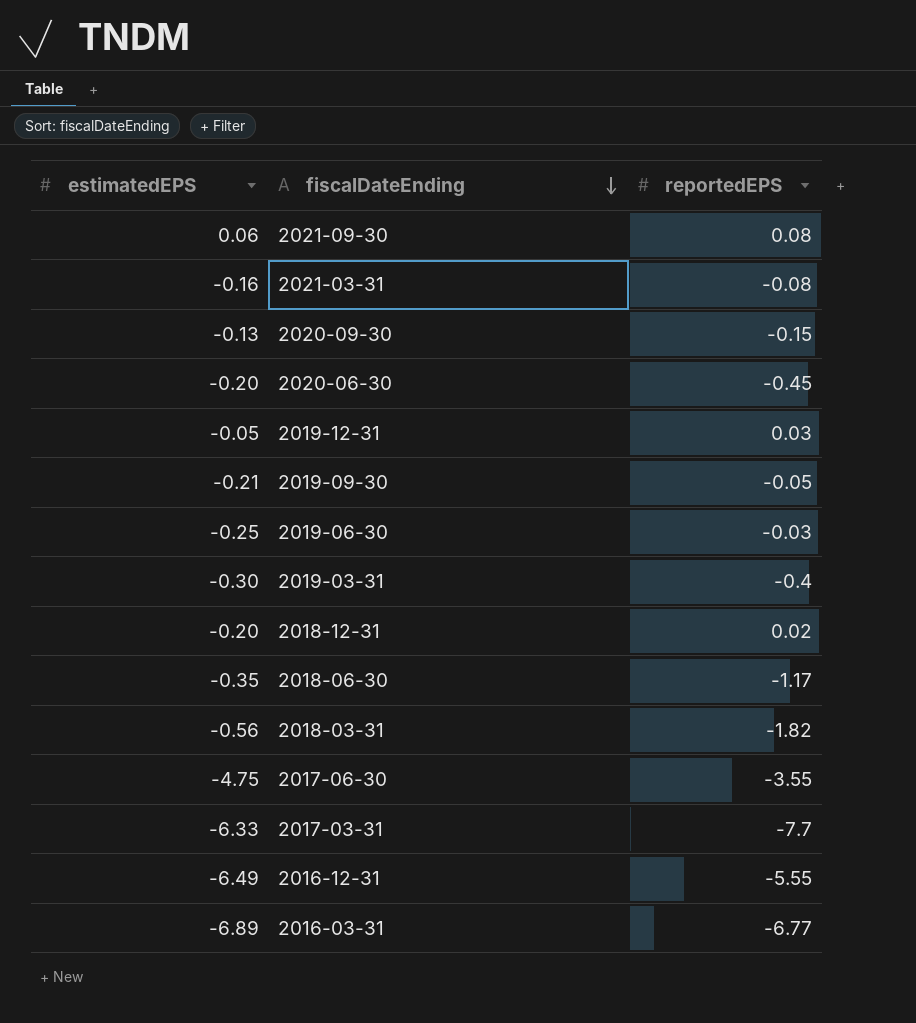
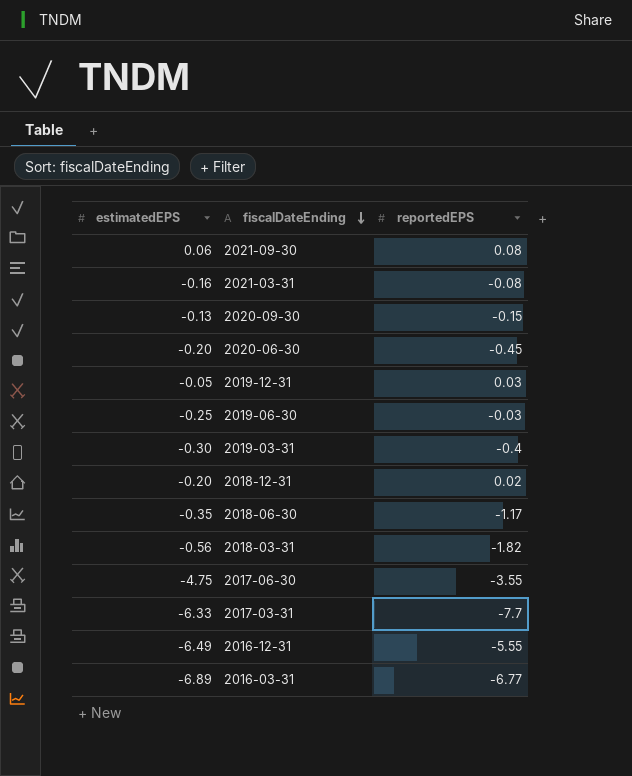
row 2019-09-30: -0.21 | -0.05 -> none

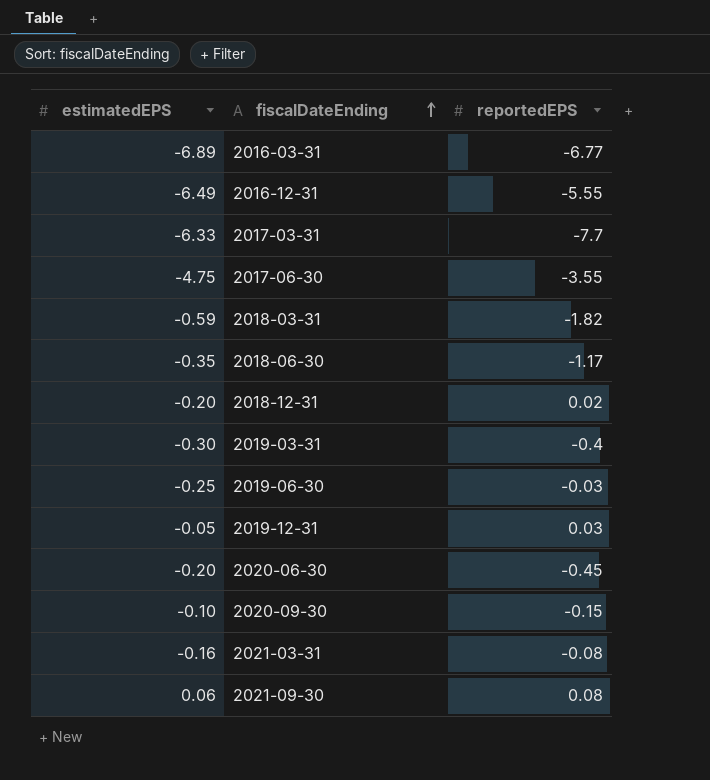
row order: fiscalDateEnding descending -> fiscalDateEnding ascending
2018-03-31 | estimatedEPS: -0.56 -> -0.59
2020-09-30 | estimatedEPS: -0.13 -> -0.10

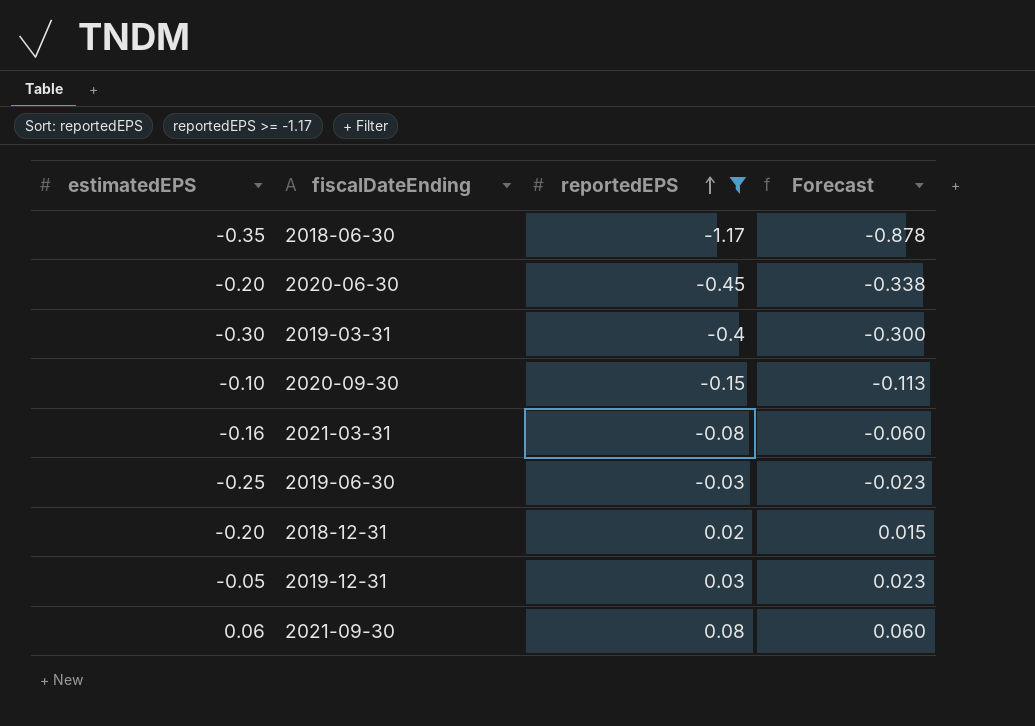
filter: none -> reportedEPS >= -1.17
row order: fiscalDateEnding ascending -> reportedEPS ascending
column Forecast | formula: none -> [reportedEPS] * 0.75

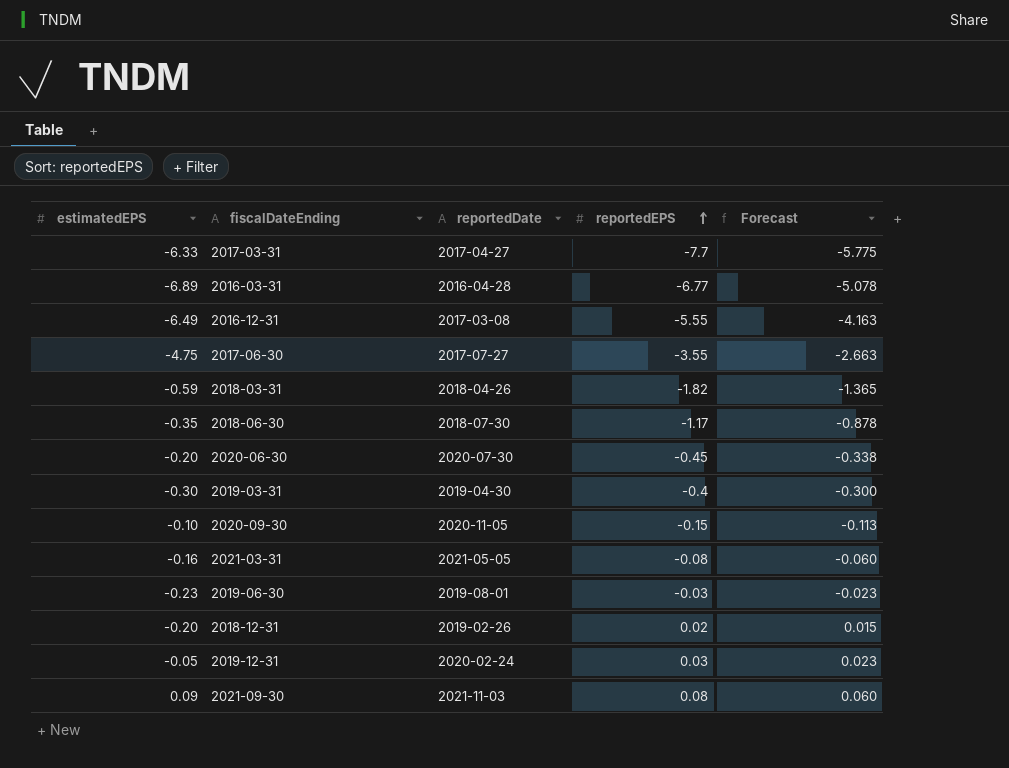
filter: reportedEPS >= -1.17 -> none
column reportedDate | position: none -> 3
2019-06-30 | estimatedEPS: -0.25 -> -0.23
2021-09-30 | estimatedEPS: 0.06 -> 0.09

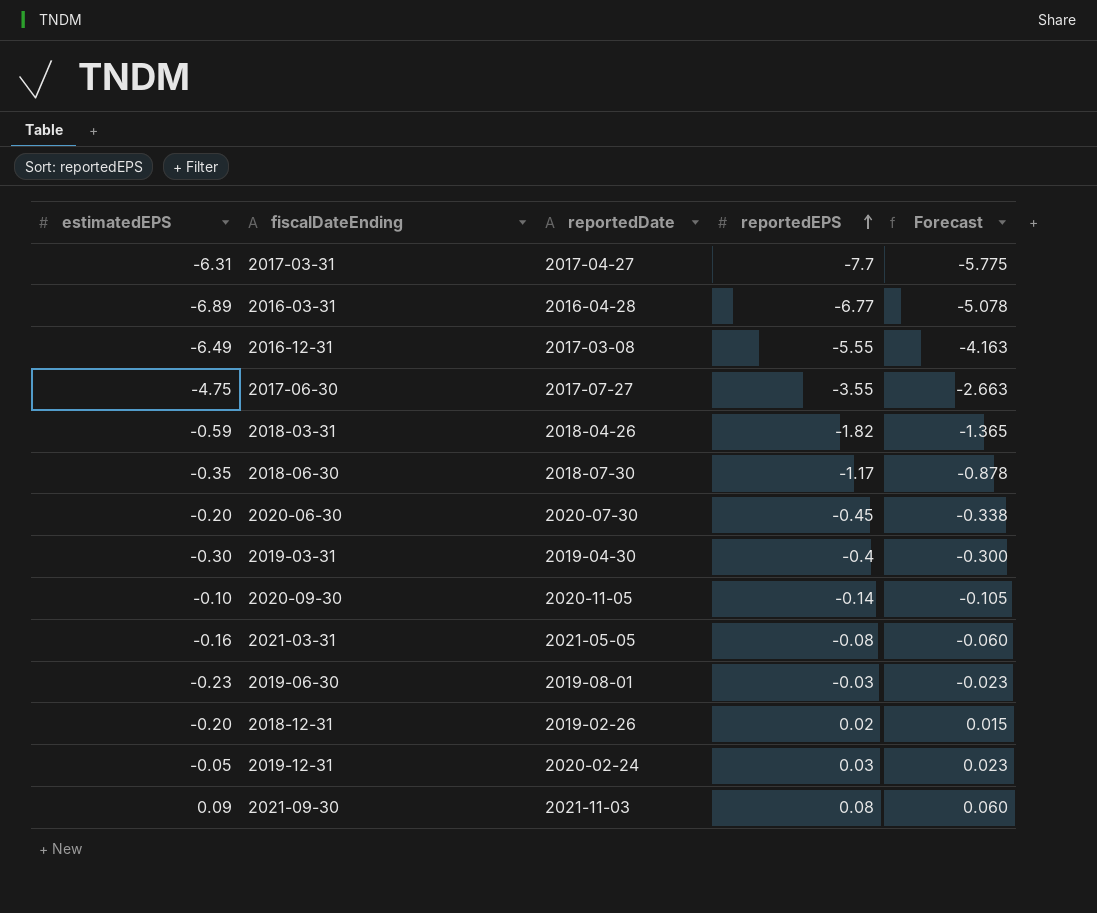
2017-03-31 | estimatedEPS: -6.33 -> -6.31
2020-09-30 | reportedEPS: -0.15 -> -0.14
2020-09-30 | Forecast: -0.113 -> -0.105

